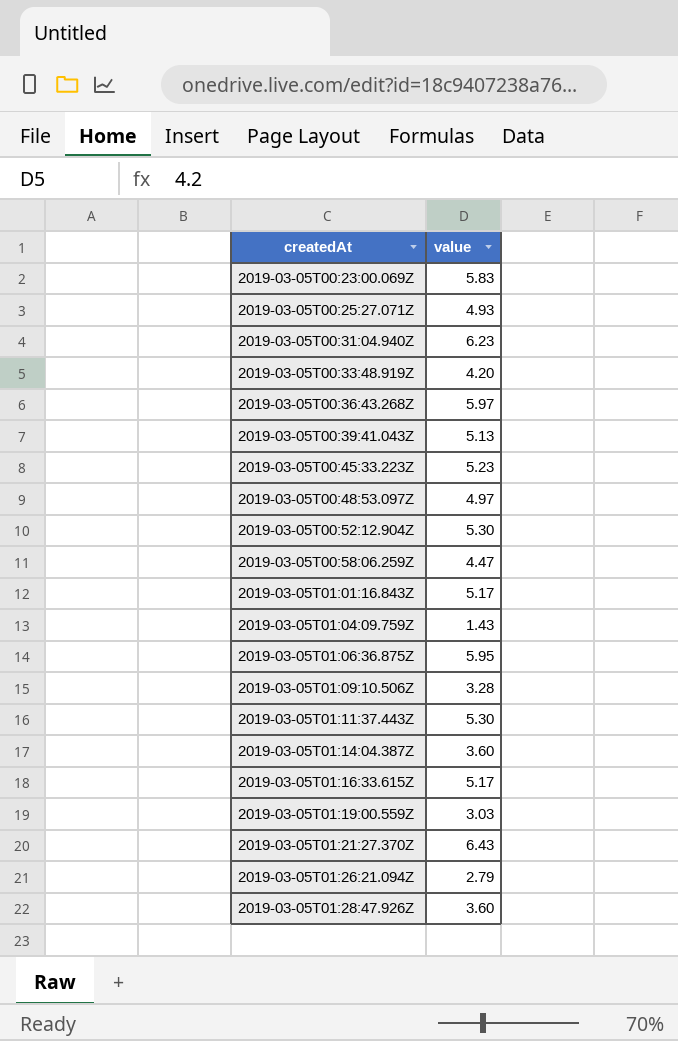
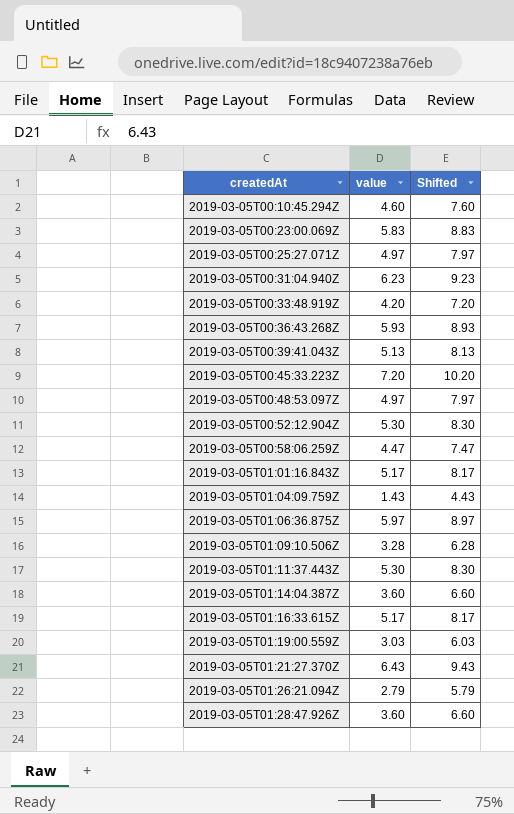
column Shifted | formula: none -> [value] + 3
row 2019-03-05T00:10:45.294Z: none -> 4.60 | 7.60
2019-03-05T00:25:27.071Z | value: 4.93 -> 4.97
2019-03-05T00:36:43.268Z | value: 5.97 -> 5.93
2019-03-05T00:45:33.223Z | value: 5.23 -> 7.20
2019-03-05T01:06:36.875Z | value: 5.95 -> 5.97

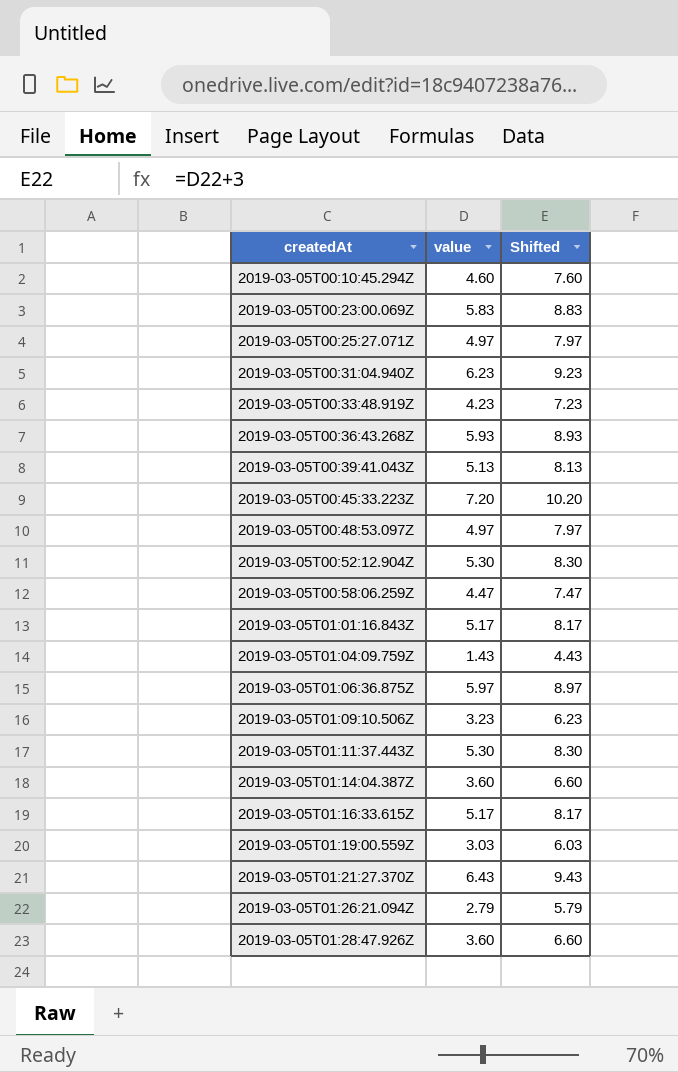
2019-03-05T00:33:48.919Z | value: 4.20 -> 4.23
2019-03-05T00:33:48.919Z | Shifted: 7.20 -> 7.23
2019-03-05T01:09:10.506Z | value: 3.28 -> 3.23
2019-03-05T01:09:10.506Z | Shifted: 6.28 -> 6.23

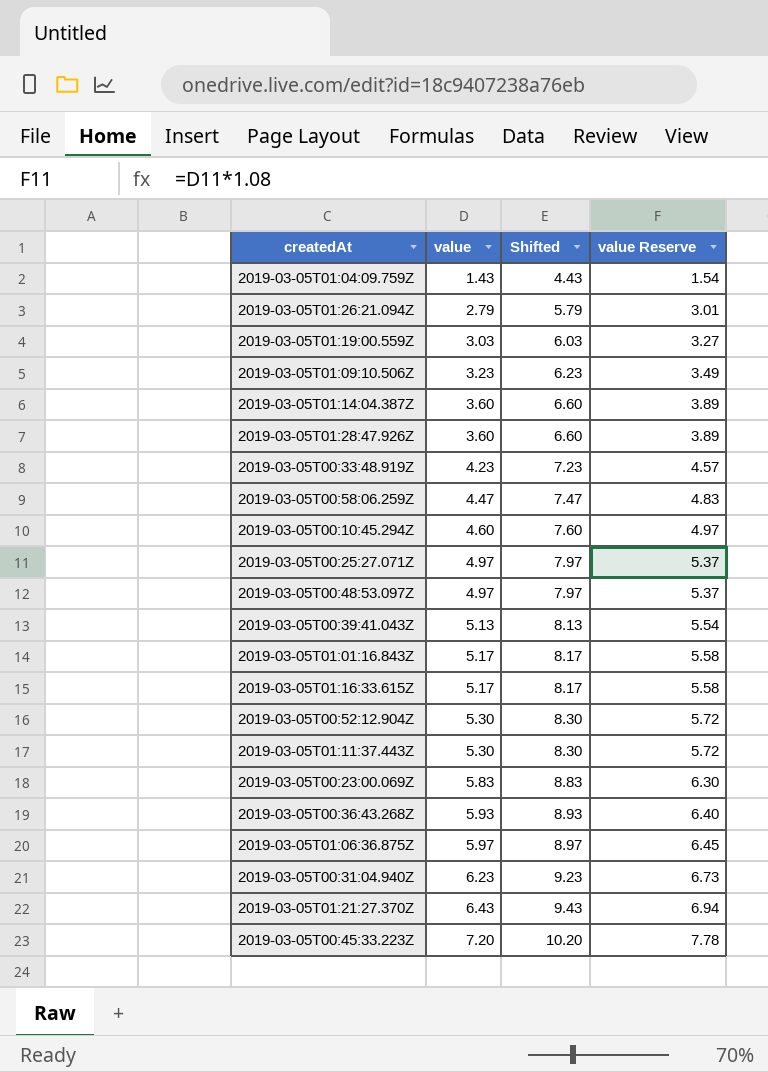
row order: createdAt ascending -> value ascending
column value Reserve | formula: none -> [value] * 1.08

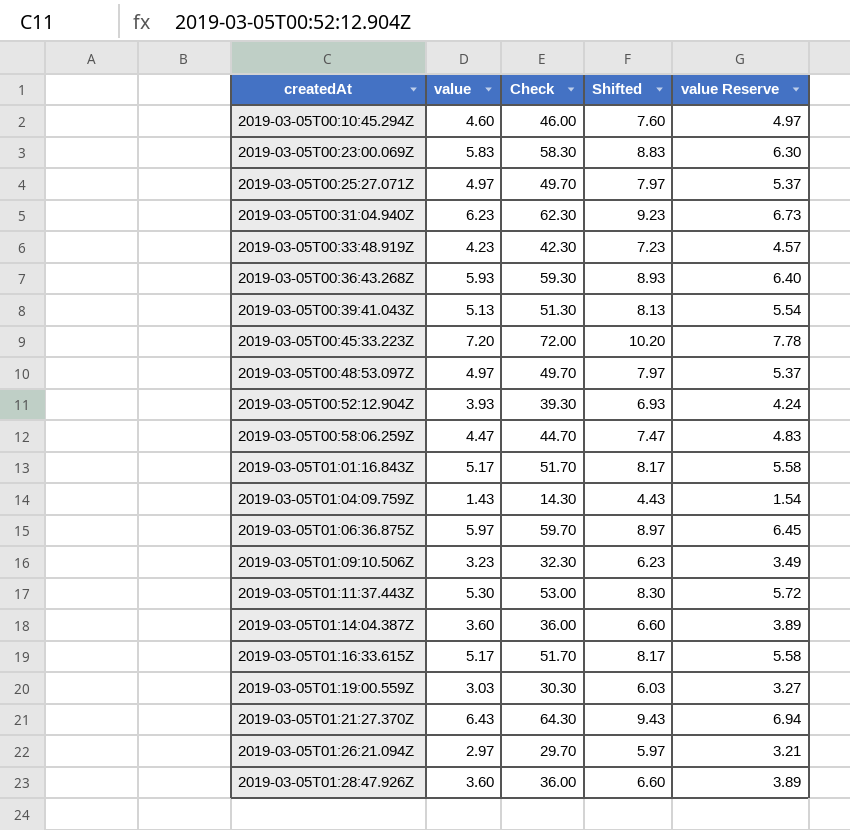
row order: value ascending -> createdAt ascending
column Check | formula: none -> [value] * 10
2019-03-05T00:52:12.904Z | value: 5.30 -> 3.93
2019-03-05T00:52:12.904Z | Shifted: 8.30 -> 6.93
2019-03-05T00:52:12.904Z | value Reserve: 5.72 -> 4.24
2019-03-05T01:26:21.094Z | value: 2.79 -> 2.97
2019-03-05T01:26:21.094Z | Shifted: 5.79 -> 5.97
2019-03-05T01:26:21.094Z | value Reserve: 3.01 -> 3.21

